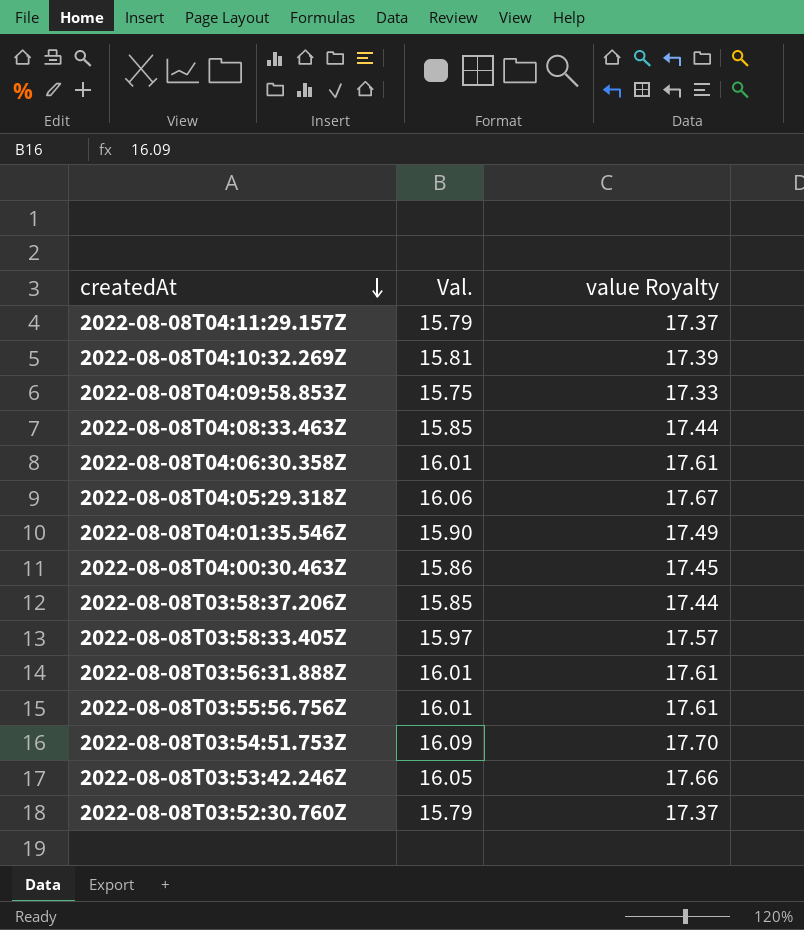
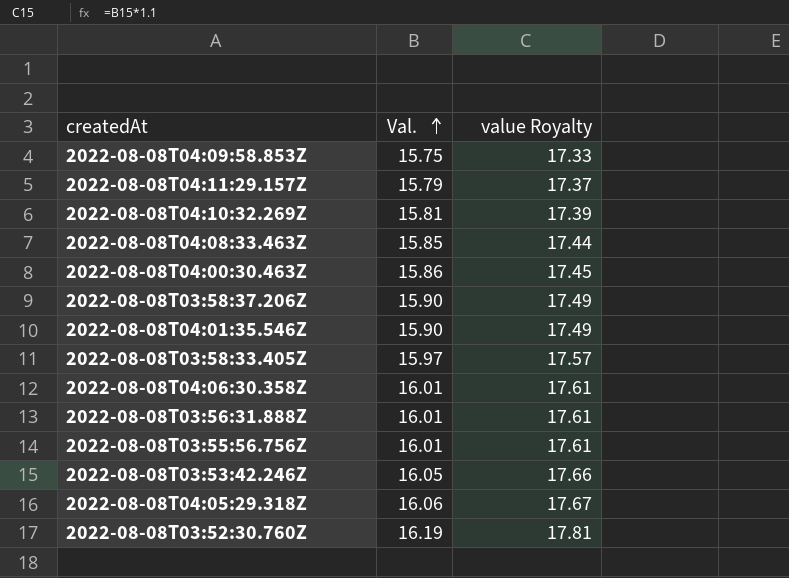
row order: createdAt descending -> Val. ascending
row 2022-08-08T03:54:51.753Z: 16.09 | 17.70 -> none
2022-08-08T03:58:37.206Z | Val.: 15.85 -> 15.90
2022-08-08T03:58:37.206Z | value Royalty: 17.44 -> 17.49
2022-08-08T03:52:30.760Z | Val.: 15.79 -> 16.19
2022-08-08T03:52:30.760Z | value Royalty: 17.37 -> 17.81

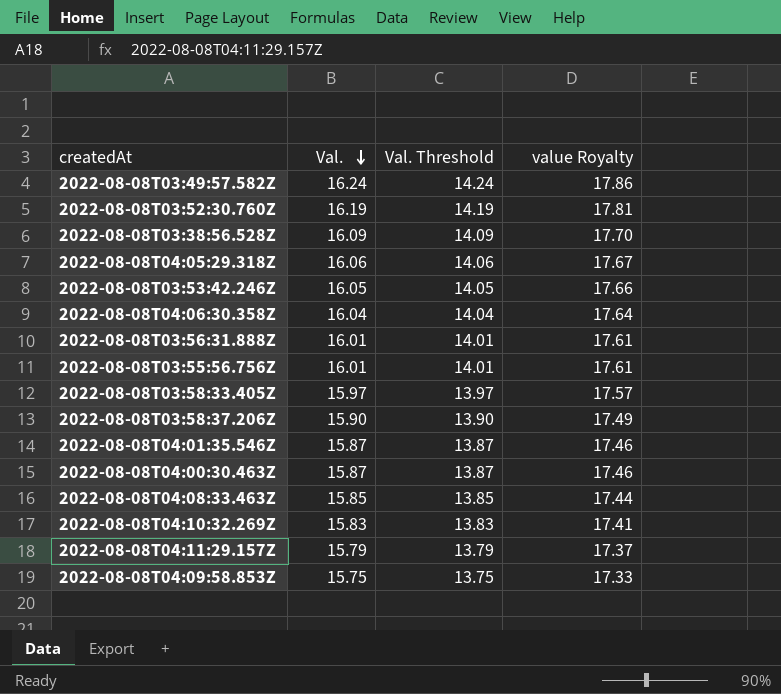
row order: Val. ascending -> Val. descending
column Val. Threshold | formula: none -> [Val.] - 2
row 2022-08-08T03:49:57.582Z: none -> 16.24 | 14.24 | 17.86
row 2022-08-08T03:38:56.528Z: none -> 16.09 | 14.09 | 17.70
2022-08-08T04:06:30.358Z | Val.: 16.01 -> 16.04
2022-08-08T04:06:30.358Z | value Royalty: 17.61 -> 17.64
2022-08-08T04:01:35.546Z | Val.: 15.90 -> 15.87
2022-08-08T04:01:35.546Z | value Royalty: 17.49 -> 17.46
2022-08-08T04:00:30.463Z | Val.: 15.86 -> 15.87
2022-08-08T04:00:30.463Z | value Royalty: 17.45 -> 17.46
2022-08-08T04:10:32.269Z | Val.: 15.81 -> 15.83
2022-08-08T04:10:32.269Z | value Royalty: 17.39 -> 17.41

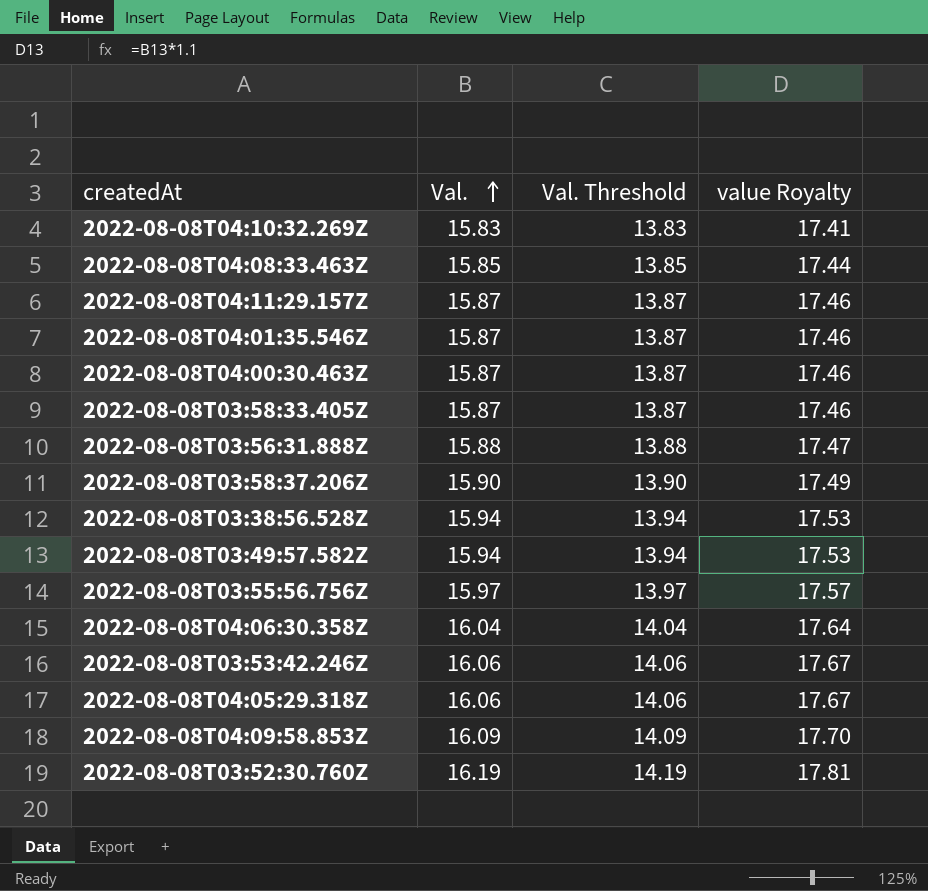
row order: Val. descending -> Val. ascending
2022-08-08T04:11:29.157Z | Val.: 15.79 -> 15.87
2022-08-08T04:11:29.157Z | Val. Threshold: 13.79 -> 13.87
2022-08-08T04:11:29.157Z | value Royalty: 17.37 -> 17.46
2022-08-08T03:58:33.405Z | Val.: 15.97 -> 15.87
2022-08-08T03:58:33.405Z | Val. Threshold: 13.97 -> 13.87
2022-08-08T03:58:33.405Z | value Royalty: 17.57 -> 17.46
2022-08-08T03:56:31.888Z | Val.: 16.01 -> 15.88
2022-08-08T03:56:31.888Z | Val. Threshold: 14.01 -> 13.88
2022-08-08T03:56:31.888Z | value Royalty: 17.61 -> 17.47
2022-08-08T03:38:56.528Z | Val.: 16.09 -> 15.94
2022-08-08T03:38:56.528Z | Val. Threshold: 14.09 -> 13.94
2022-08-08T03:38:56.528Z | value Royalty: 17.70 -> 17.53
2022-08-08T03:49:57.582Z | Val.: 16.24 -> 15.94
2022-08-08T03:49:57.582Z | Val. Threshold: 14.24 -> 13.94
2022-08-08T03:49:57.582Z | value Royalty: 17.86 -> 17.53
2022-08-08T03:55:56.756Z | Val.: 16.01 -> 15.97
2022-08-08T03:55:56.756Z | Val. Threshold: 14.01 -> 13.97
2022-08-08T03:55:56.756Z | value Royalty: 17.61 -> 17.57
2022-08-08T03:53:42.246Z | Val.: 16.05 -> 16.06
2022-08-08T03:53:42.246Z | Val. Threshold: 14.05 -> 14.06
2022-08-08T03:53:42.246Z | value Royalty: 17.66 -> 17.67
2022-08-08T04:09:58.853Z | Val.: 15.75 -> 16.09
2022-08-08T04:09:58.853Z | Val. Threshold: 13.75 -> 14.09
2022-08-08T04:09:58.853Z | value Royalty: 17.33 -> 17.70

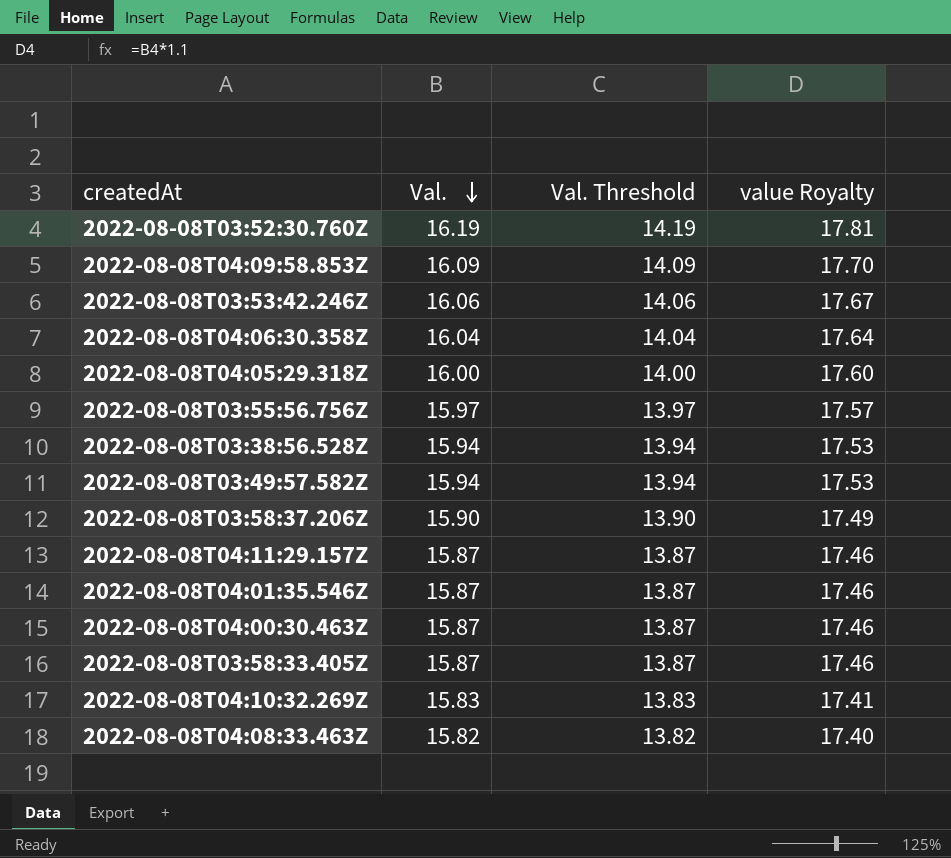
row order: Val. ascending -> Val. descending
row 2022-08-08T03:56:31.888Z: 15.88 | 13.88 | 17.47 -> none
2022-08-08T04:05:29.318Z | Val.: 16.06 -> 16.00
2022-08-08T04:05:29.318Z | Val. Threshold: 14.06 -> 14.00
2022-08-08T04:05:29.318Z | value Royalty: 17.67 -> 17.60
2022-08-08T04:08:33.463Z | Val.: 15.85 -> 15.82
2022-08-08T04:08:33.463Z | Val. Threshold: 13.85 -> 13.82
2022-08-08T04:08:33.463Z | value Royalty: 17.44 -> 17.40

